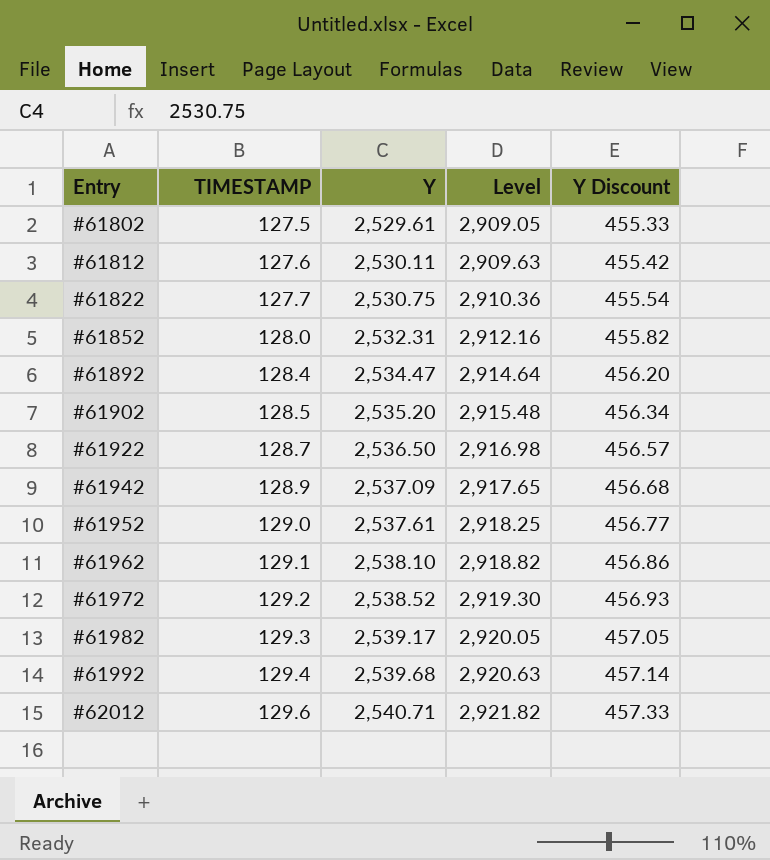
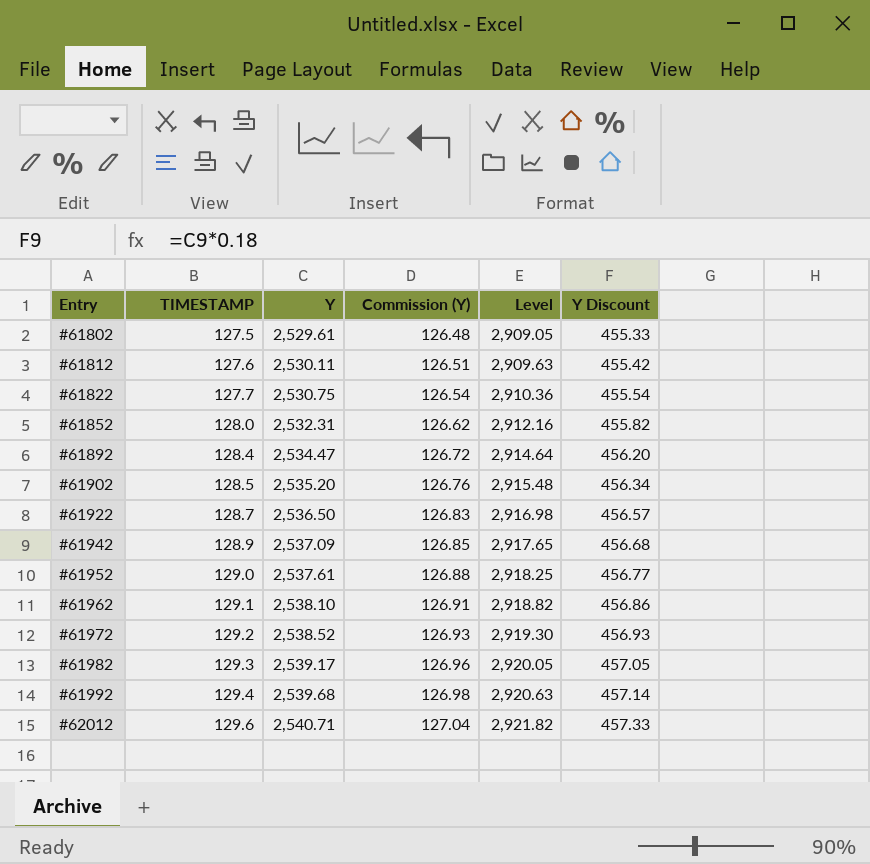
column Commission (Y) | formula: none -> [Y] * 0.05

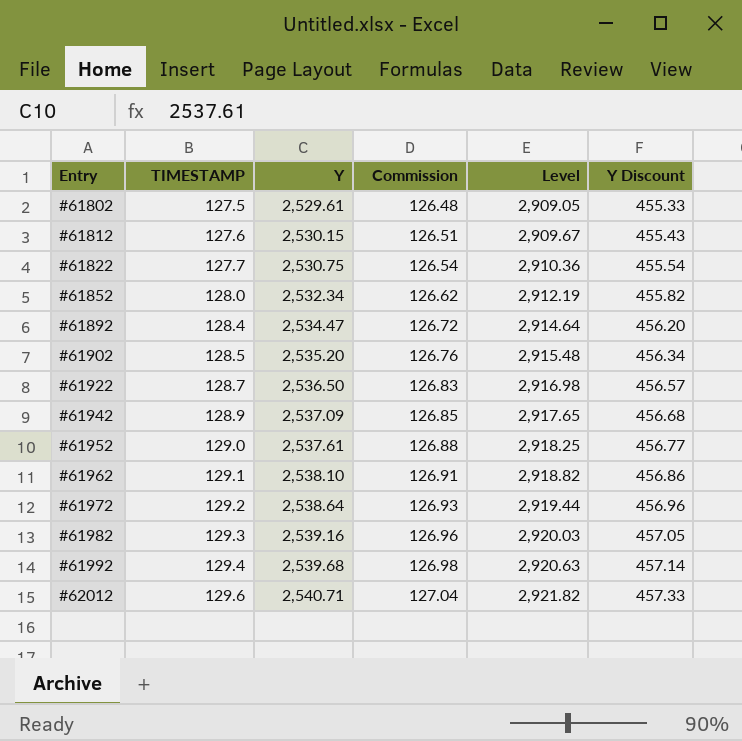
column name: Commission (Y) -> Commission
#61812 | Y: 2,530.11 -> 2,530.15
#61812 | Level: 2,909.63 -> 2,909.67
#61812 | Y Discount: 455.42 -> 455.43
#61852 | Y: 2,532.31 -> 2,532.34
#61852 | Level: 2,912.16 -> 2,912.19
#61972 | Y: 2,538.52 -> 2,538.64
#61972 | Level: 2,919.30 -> 2,919.44
#61972 | Y Discount: 456.93 -> 456.96
#61982 | Y: 2,539.17 -> 2,539.16
#61982 | Level: 2,920.05 -> 2,920.03

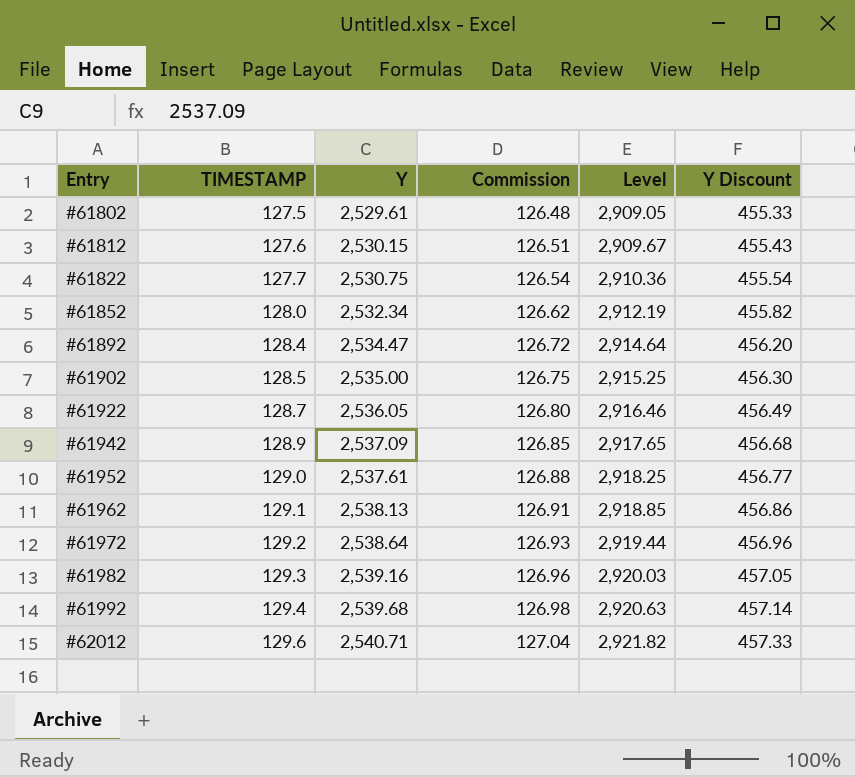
#61902 | Y: 2,535.20 -> 2,535.00
#61902 | Commission: 126.76 -> 126.75
#61902 | Level: 2,915.48 -> 2,915.25
#61902 | Y Discount: 456.34 -> 456.30
#61922 | Y: 2,536.50 -> 2,536.05
#61922 | Commission: 126.83 -> 126.80
#61922 | Level: 2,916.98 -> 2,916.46
#61922 | Y Discount: 456.57 -> 456.49
#61962 | Y: 2,538.10 -> 2,538.13
#61962 | Level: 2,918.82 -> 2,918.85

